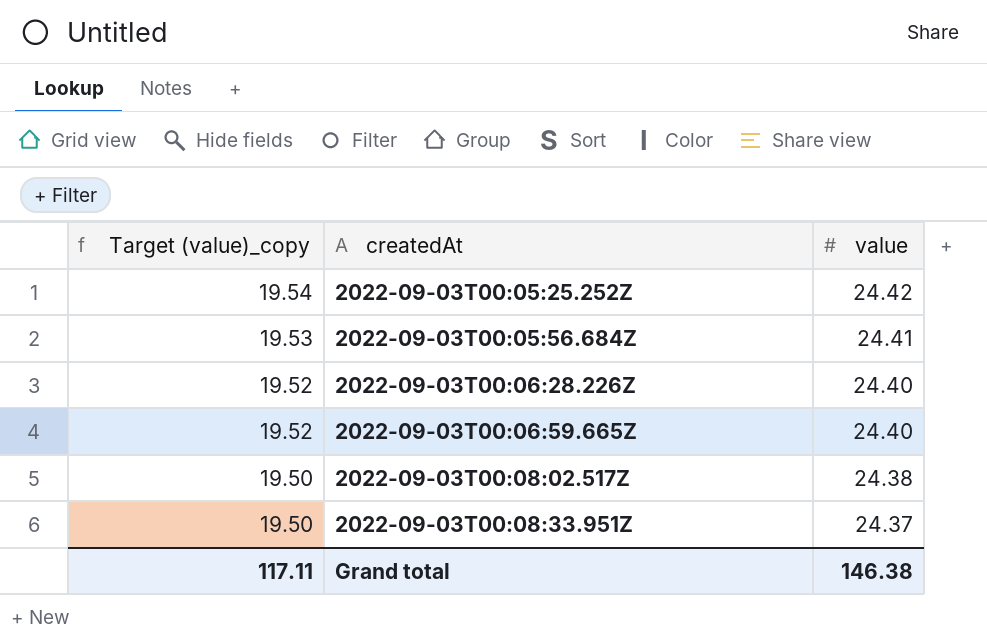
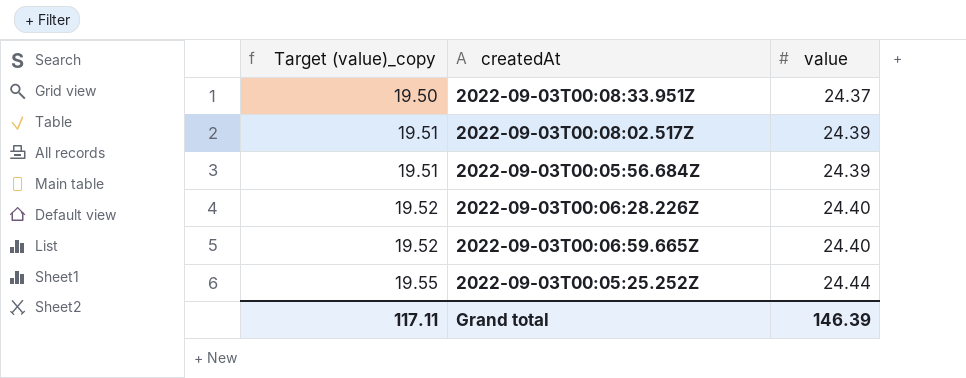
row order: Target (value)_copy descending -> Target (value)_copy ascending
2022-09-03T00:08:02.517Z | Target (value)_copy: 19.50 -> 19.51
2022-09-03T00:08:02.517Z | value: 24.38 -> 24.39
2022-09-03T00:05:56.684Z | Target (value)_copy: 19.53 -> 19.51
2022-09-03T00:05:56.684Z | value: 24.41 -> 24.39
2022-09-03T00:05:25.252Z | Target (value)_copy: 19.54 -> 19.55
2022-09-03T00:05:25.252Z | value: 24.42 -> 24.44
Grand total | value: 146.38 -> 146.39

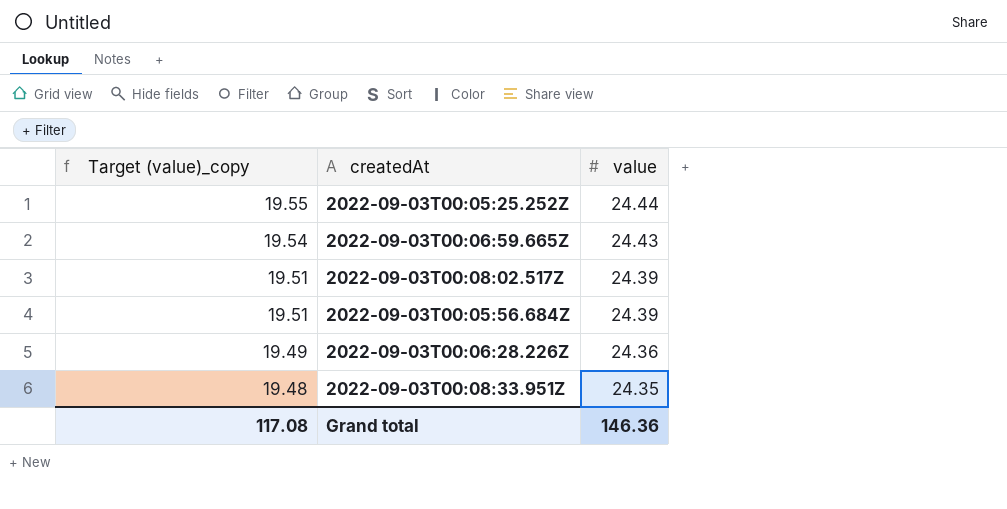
row order: Target (value)_copy ascending -> Target (value)_copy descending
2022-09-03T00:06:59.665Z | Target (value)_copy: 19.52 -> 19.54
2022-09-03T00:06:59.665Z | value: 24.40 -> 24.43
2022-09-03T00:06:28.226Z | Target (value)_copy: 19.52 -> 19.49
2022-09-03T00:06:28.226Z | value: 24.40 -> 24.36
2022-09-03T00:08:33.951Z | Target (value)_copy: 19.50 -> 19.48
2022-09-03T00:08:33.951Z | value: 24.37 -> 24.35
Grand total | Target (value)_copy: 117.11 -> 117.08
Grand total | value: 146.39 -> 146.36

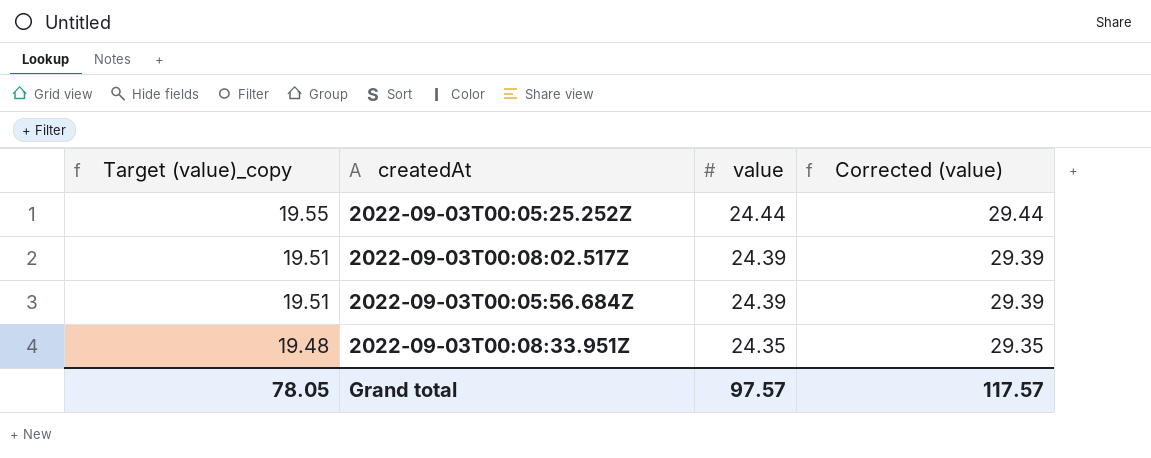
column Corrected (value) | formula: none -> [value] + 5
row 2022-09-03T00:06:59.665Z: 19.54 | 24.43 -> none
row 2022-09-03T00:06:28.226Z: 19.49 | 24.36 -> none
Grand total | Target (value)_copy: 117.08 -> 78.05
Grand total | value: 146.36 -> 97.57

